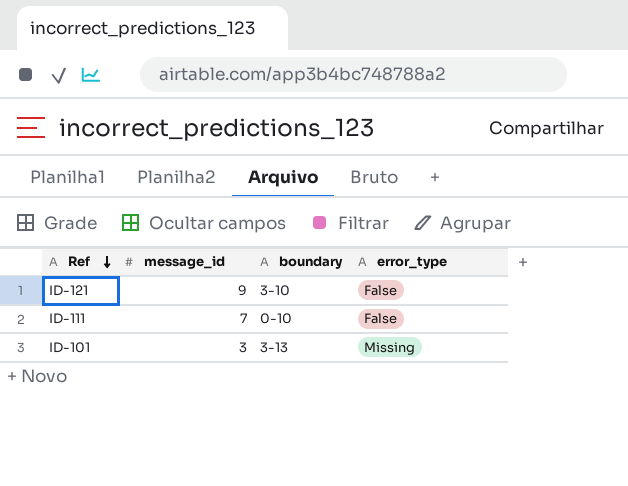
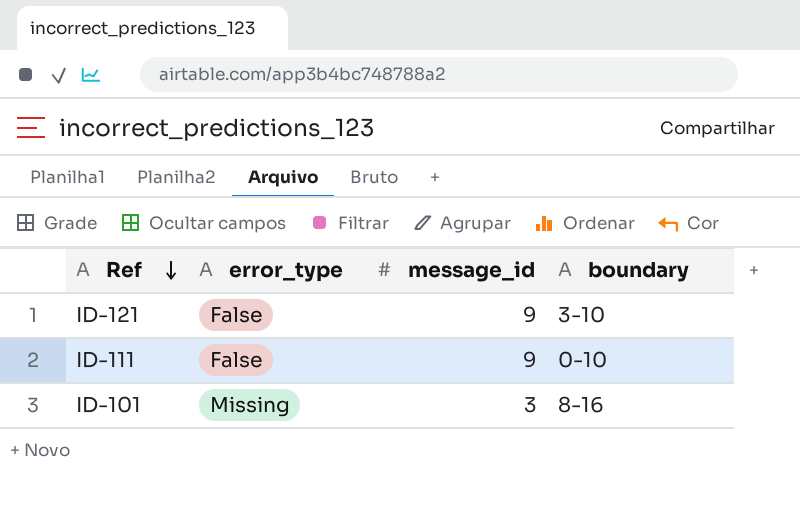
column error_type | position: 4 -> 2
ID-111 | message_id: 7 -> 9
ID-101 | boundary: 3-13 -> 8-16

